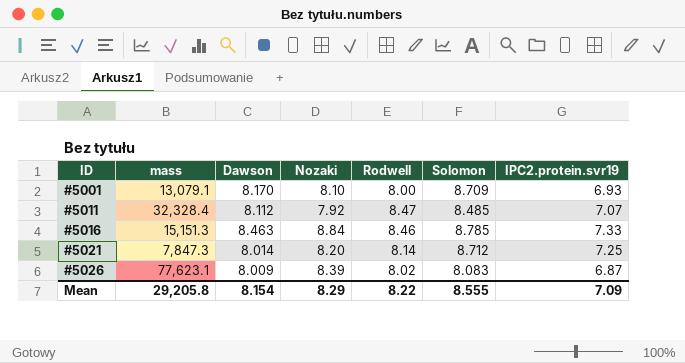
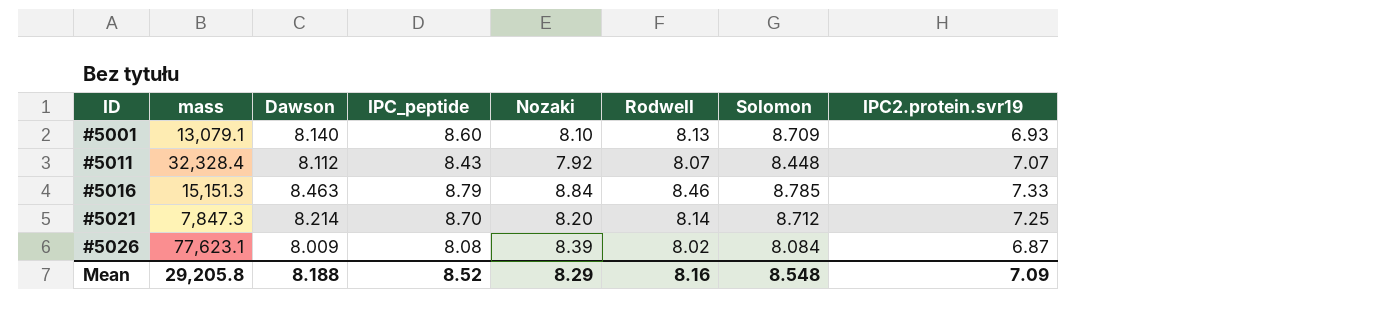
column IPC_peptide | position: none -> 4
#5001 | Dawson: 8.170 -> 8.140
#5001 | Rodwell: 8.00 -> 8.13
#5011 | Rodwell: 8.47 -> 8.07
#5011 | Solomon: 8.485 -> 8.448
#5021 | Dawson: 8.014 -> 8.214
#5026 | Solomon: 8.083 -> 8.084
Mean | Dawson: 8.154 -> 8.188
Mean | Rodwell: 8.22 -> 8.16
Mean | Solomon: 8.555 -> 8.548

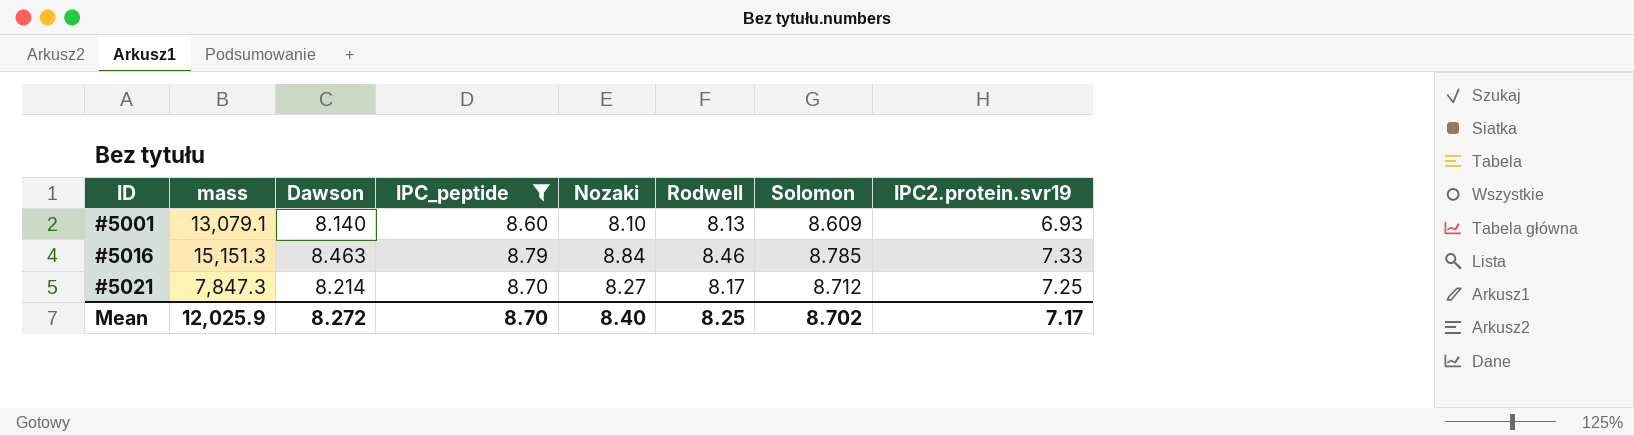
filter: none -> IPC_peptide >= 8.60
#5001 | Solomon: 8.709 -> 8.609
#5021 | Nozaki: 8.20 -> 8.27
#5021 | Rodwell: 8.14 -> 8.17
Mean | mass: 29,205.8 -> 12,025.9
Mean | Dawson: 8.188 -> 8.272
Mean | IPC_peptide: 8.52 -> 8.70
Mean | Nozaki: 8.29 -> 8.40
Mean | Rodwell: 8.16 -> 8.25
Mean | Solomon: 8.548 -> 8.702
Mean | IPC2.protein.svr19: 7.09 -> 7.17

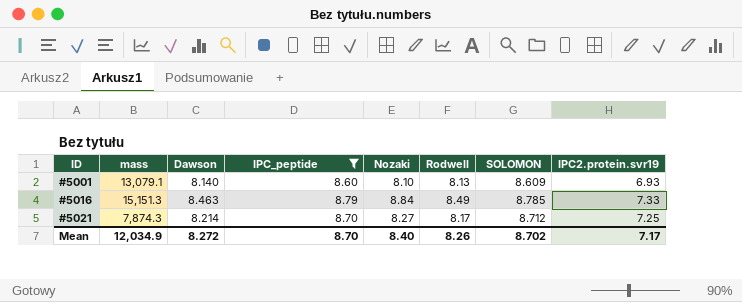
column name: Solomon -> SOLOMON
#5016 | Rodwell: 8.46 -> 8.49
#5021 | mass: 7,847.3 -> 7,874.3
Mean | mass: 12,025.9 -> 12,034.9
Mean | Rodwell: 8.25 -> 8.26

